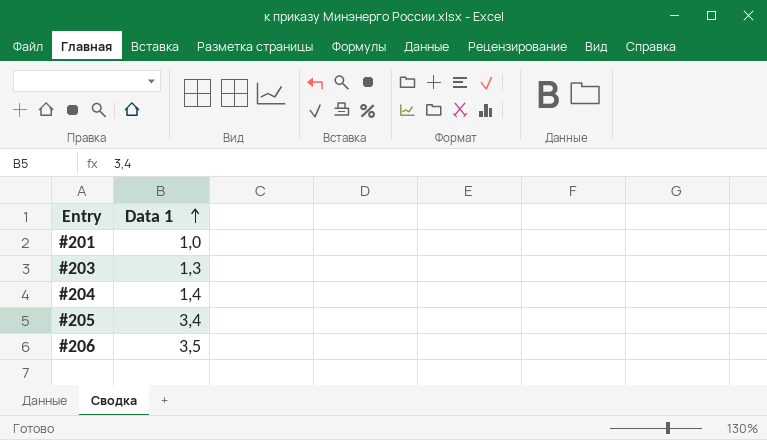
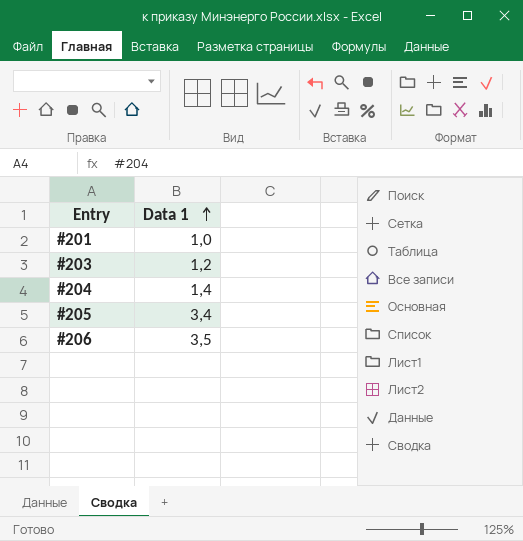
#203 | Data 1: 1,3 -> 1,2

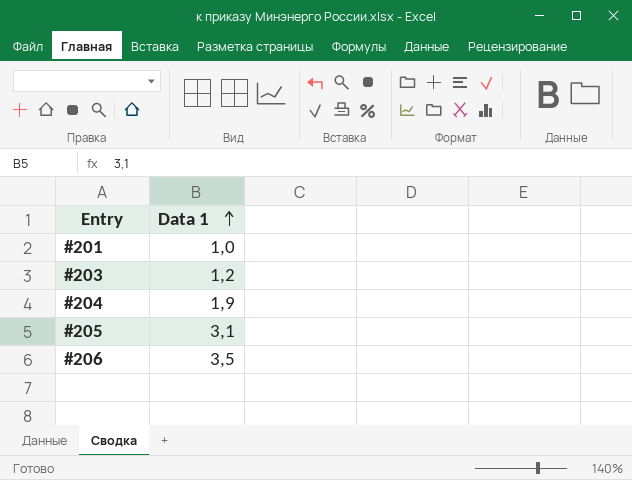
#204 | Data 1: 1,4 -> 1,9
#205 | Data 1: 3,4 -> 3,1

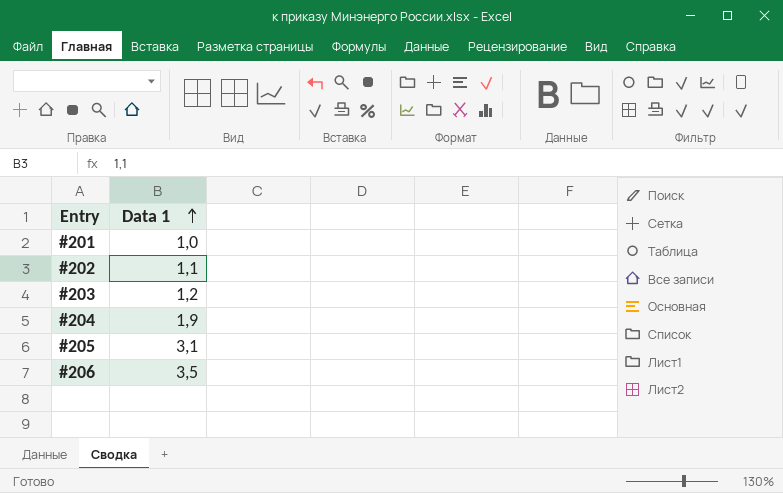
row #202: none -> 1,1

